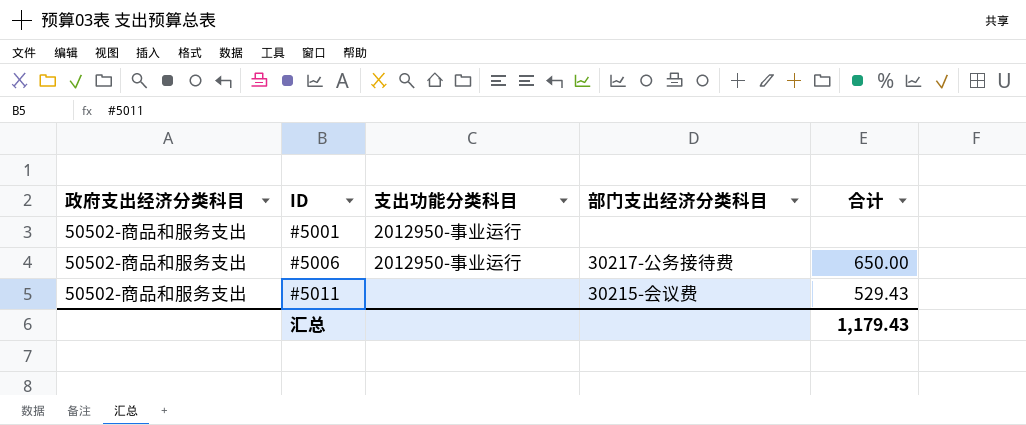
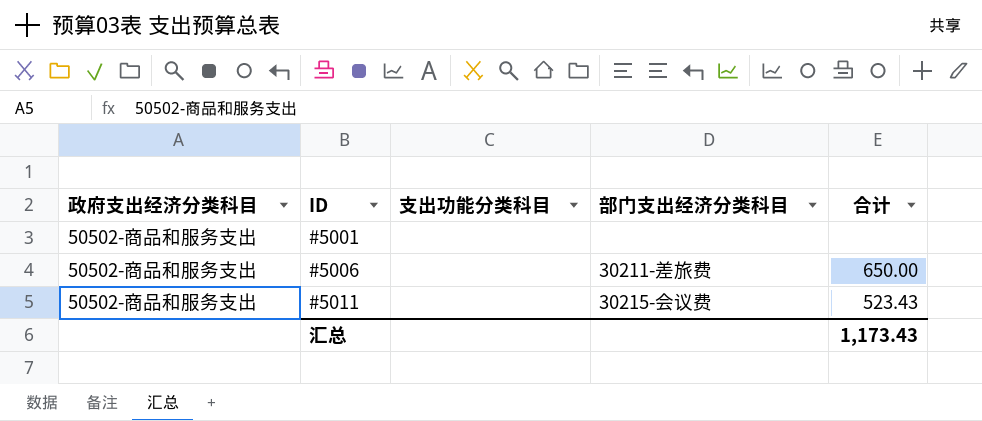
#5001 | 支出功能分类科目: 2012950-事业运行 -> none
#5006 | 支出功能分类科目: 2012950-事业运行 -> none
#5006 | 部门支出经济分类科目: 30217-公务接待费 -> 30211-差旅费
#5011 | 合计: 529.43 -> 523.43
汇总 | 合计: 1,179.43 -> 1,173.43

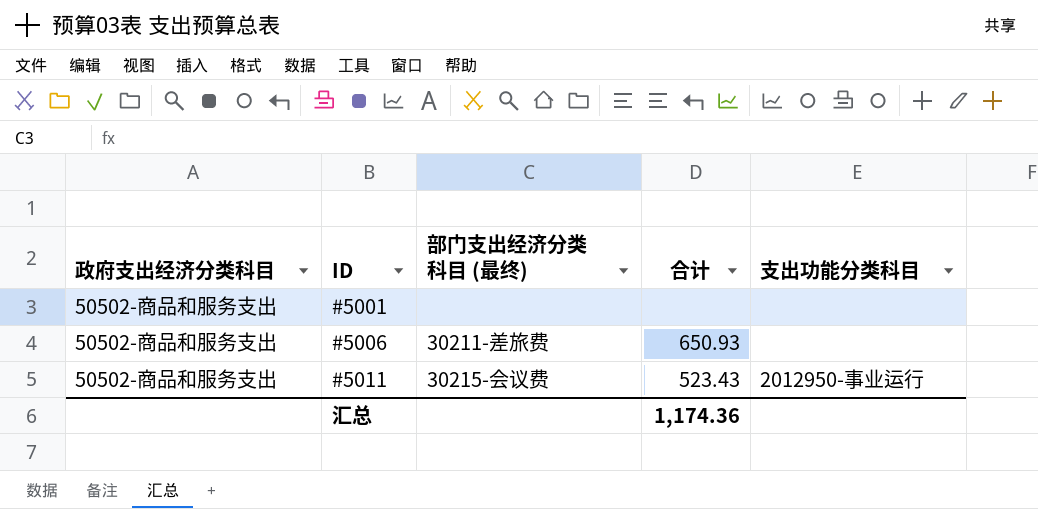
column name: 部门支出经济分类科目 -> 部门支出经济分类科目 (最终)
column 支出功能分类科目 | position: 3 -> 5
#5006 | 合计: 650.00 -> 650.93
#5011 | 支出功能分类科目: none -> 2012950-事业运行
汇总 | 合计: 1,173.43 -> 1,174.36

